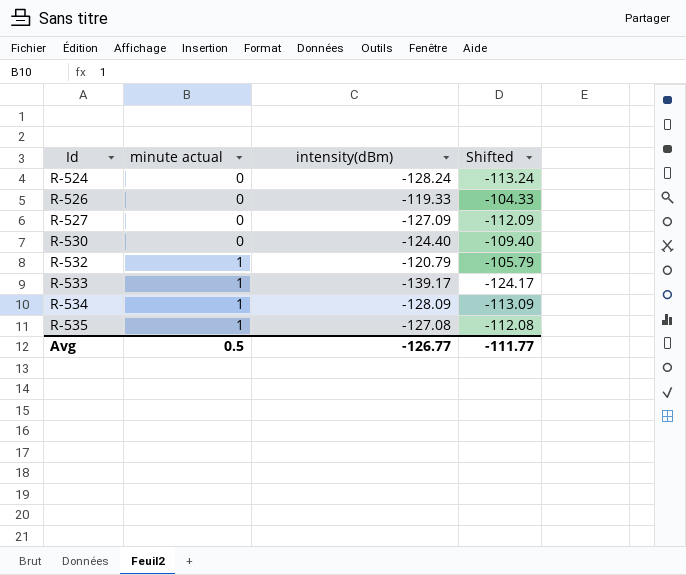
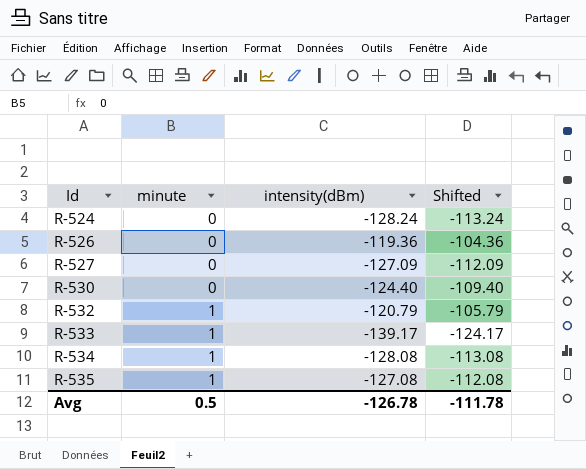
column name: minute actual -> minute
R-526 | intensity(dBm): -119.33 -> -119.36
R-526 | Shifted: -104.33 -> -104.36
R-534 | intensity(dBm): -128.09 -> -128.08
R-534 | Shifted: -113.09 -> -113.08
Avg | intensity(dBm): -126.77 -> -126.78
Avg | Shifted: -111.77 -> -111.78

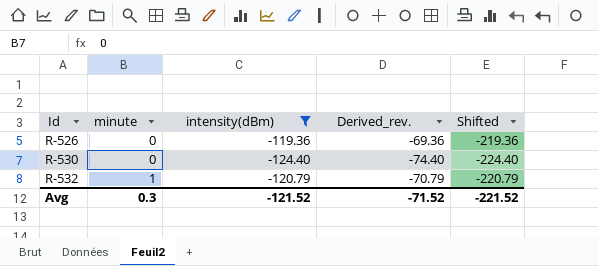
filter: none -> intensity(dBm) >= -124.40
column Derived_rev. | formula: none -> [intensity(dBm)] + 50
column Shifted | formula: [intensity(dBm)] + 15 -> [intensity(dBm)] - 100
Avg | minute: 0.5 -> 0.3
Avg | intensity(dBm): -126.78 -> -121.52
Avg | Shifted: -111.78 -> -221.52

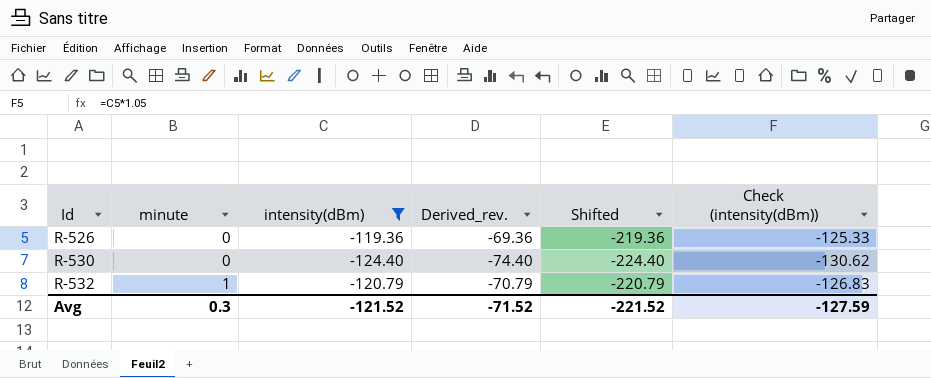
column Check (intensity(dBm)) | formula: none -> [intensity(dBm)] * 1.05

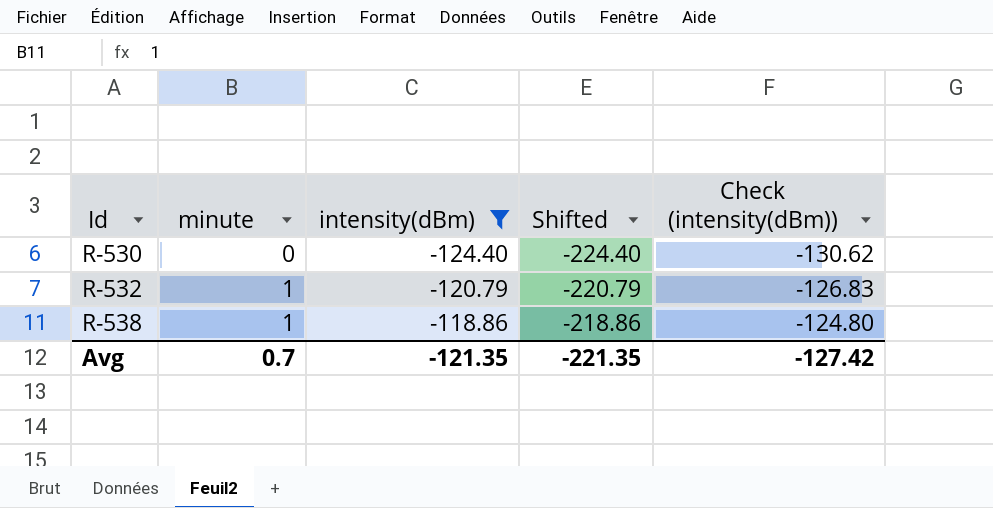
column Derived_rev. | formula: [intensity(dBm)] + 50 -> none
row R-526: 0 | -119.36 | -69.36 | -219.36 | -125.33 -> none
row R-538: none -> 1 | -118.86 | -218.86 | -124.80
Avg | minute: 0.3 -> 0.7
Avg | intensity(dBm): -121.52 -> -121.35
Avg | Shifted: -221.52 -> -221.35
Avg | Check (intensity(dBm)): -127.59 -> -127.42

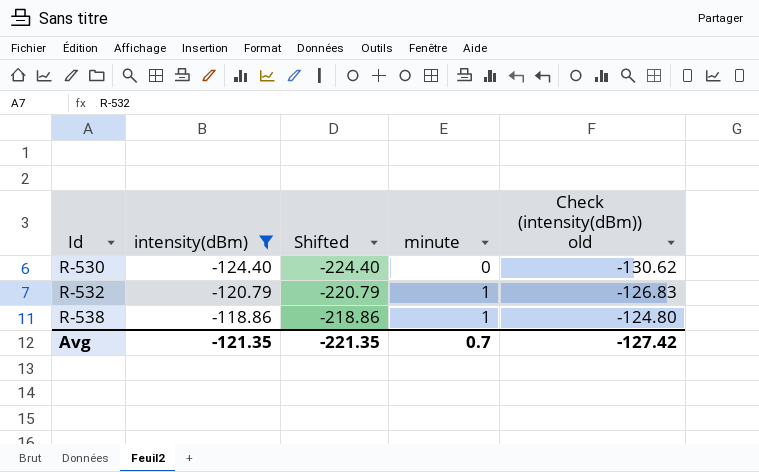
column minute | position: 2 -> 4
column name: Check (intensity(dBm)) -> Check (intensity(dBm)) old

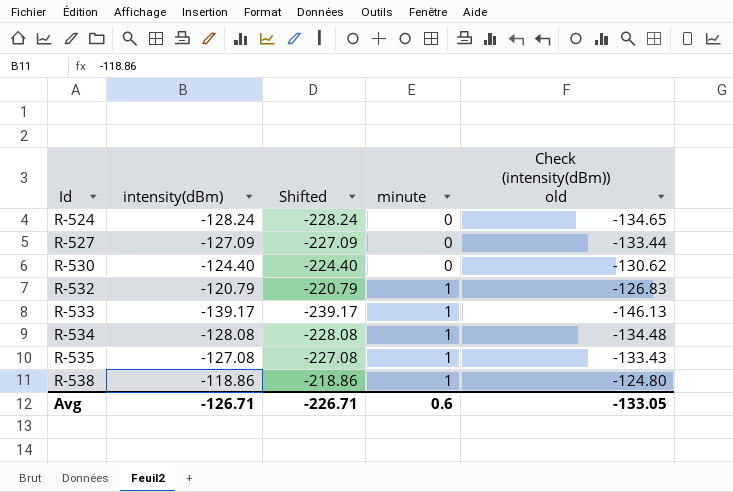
filter: intensity(dBm) >= -124.40 -> none
Avg | intensity(dBm): -121.35 -> -126.71
Avg | Shifted: -221.35 -> -226.71
Avg | minute: 0.7 -> 0.6
Avg | Check (intensity(dBm)) old: -127.42 -> -133.05

